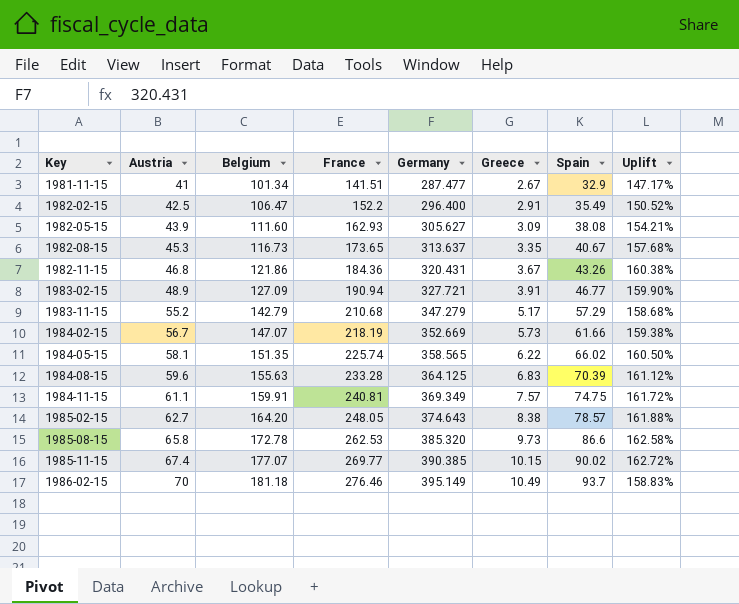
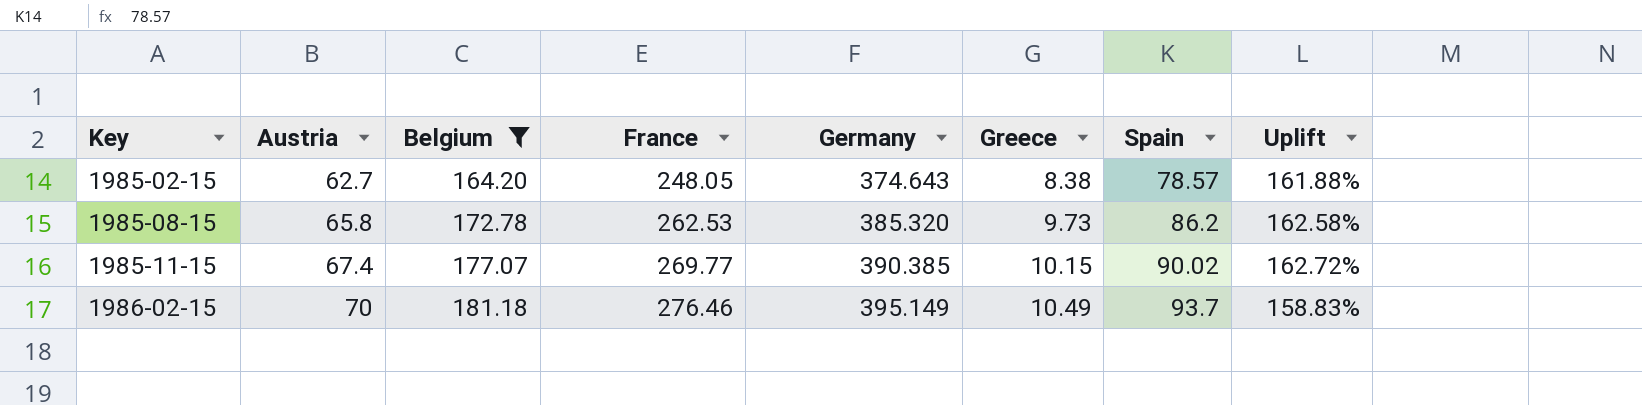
filter: none -> Belgium >= 164.20
1985-08-15 | Spain: 86.6 -> 86.2

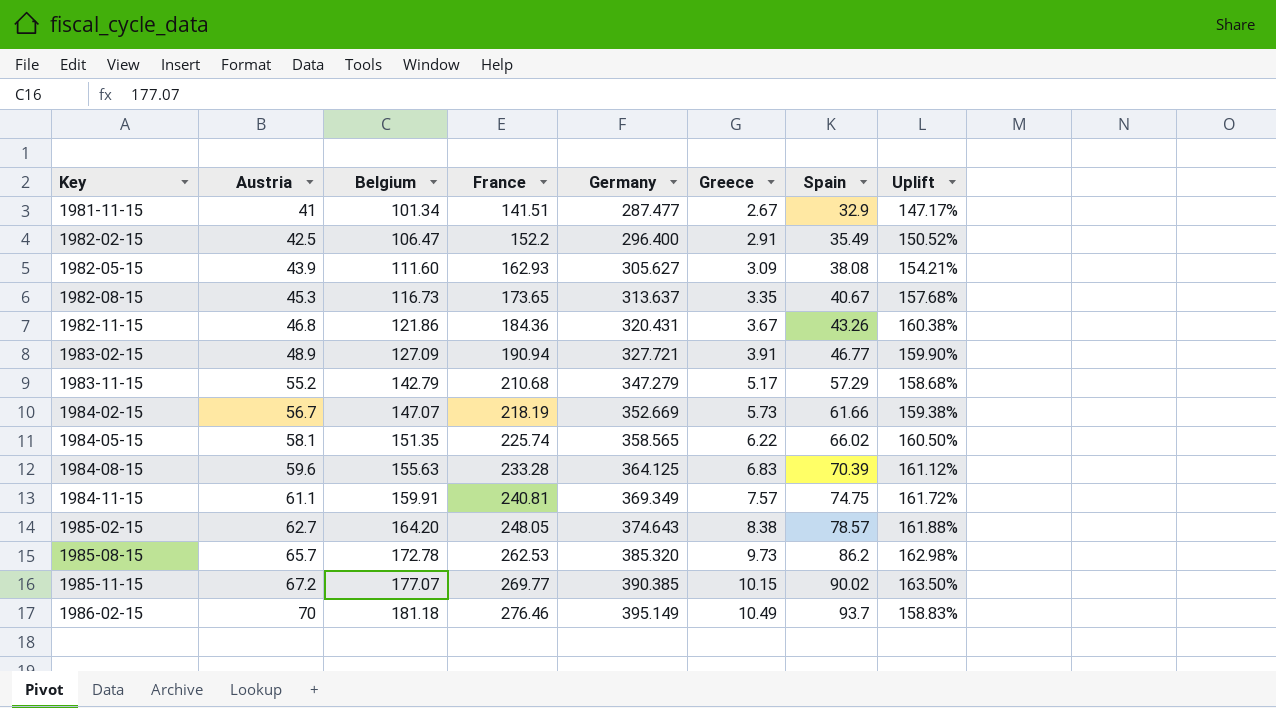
filter: Belgium >= 164.20 -> none
1985-08-15 | Austria: 65.8 -> 65.7
1985-08-15 | Uplift: 162.58% -> 162.98%
1985-11-15 | Austria: 67.4 -> 67.2
1985-11-15 | Uplift: 162.72% -> 163.50%

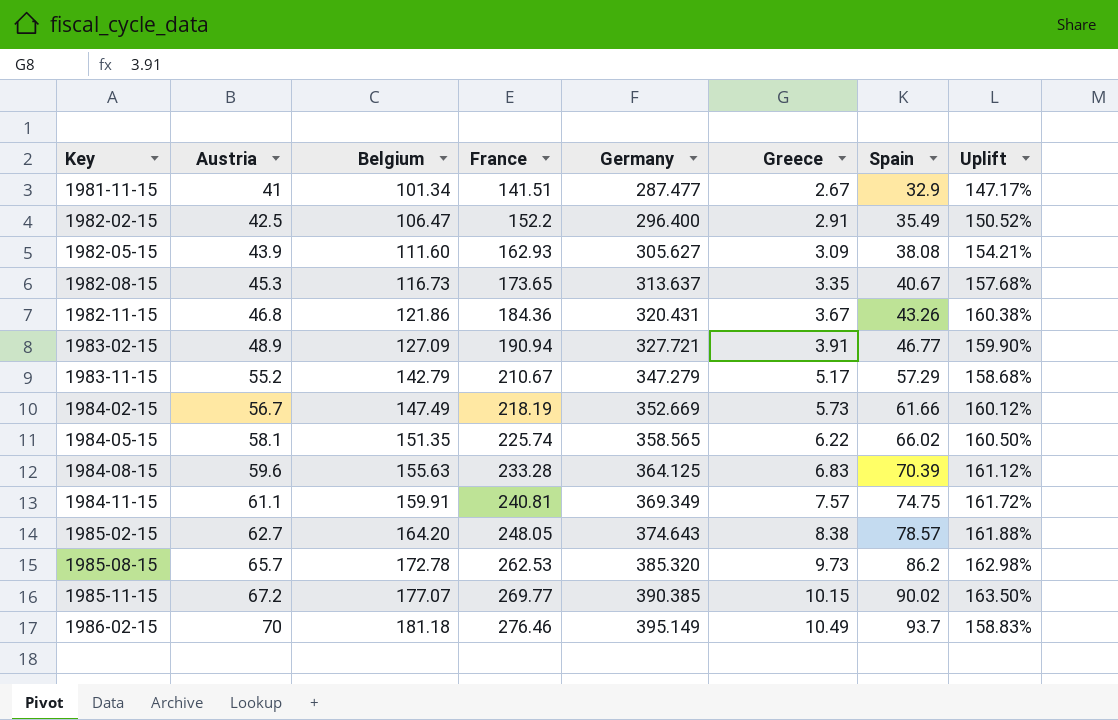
1983-11-15 | France: 210.68 -> 210.67
1984-02-15 | Belgium: 147.07 -> 147.49
1984-02-15 | Uplift: 159.38% -> 160.12%

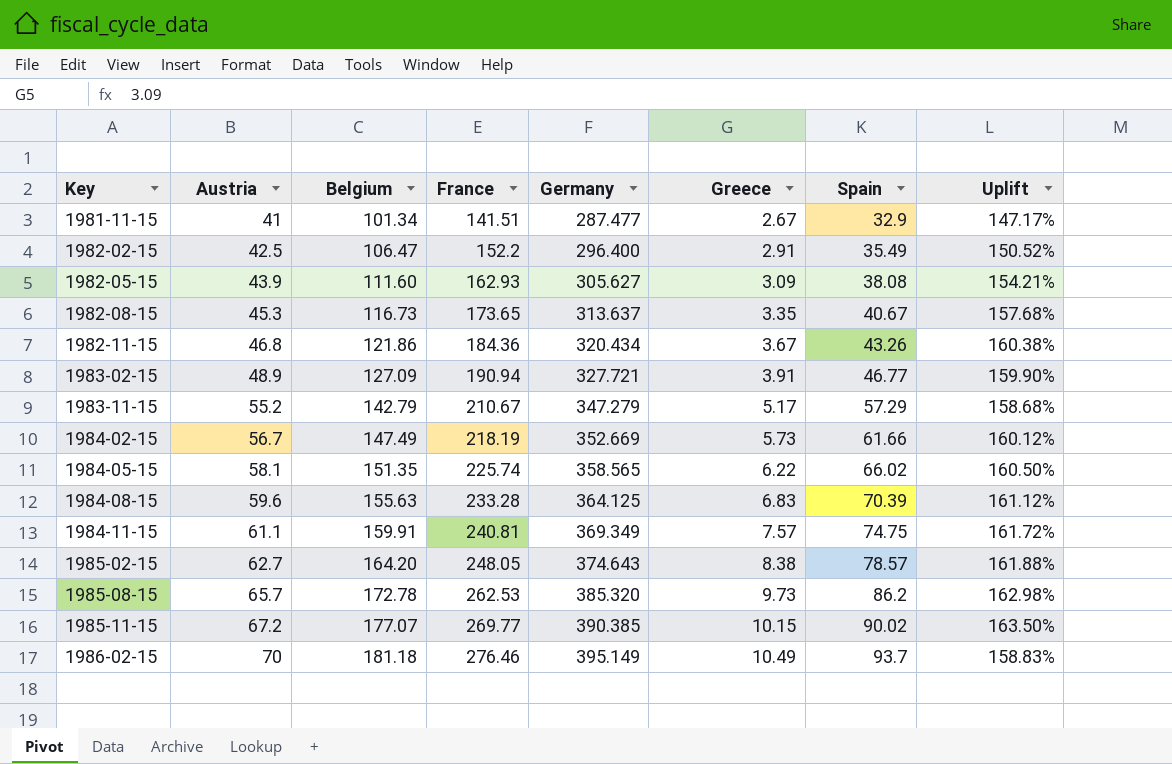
1982-11-15 | Germany: 320.431 -> 320.434

